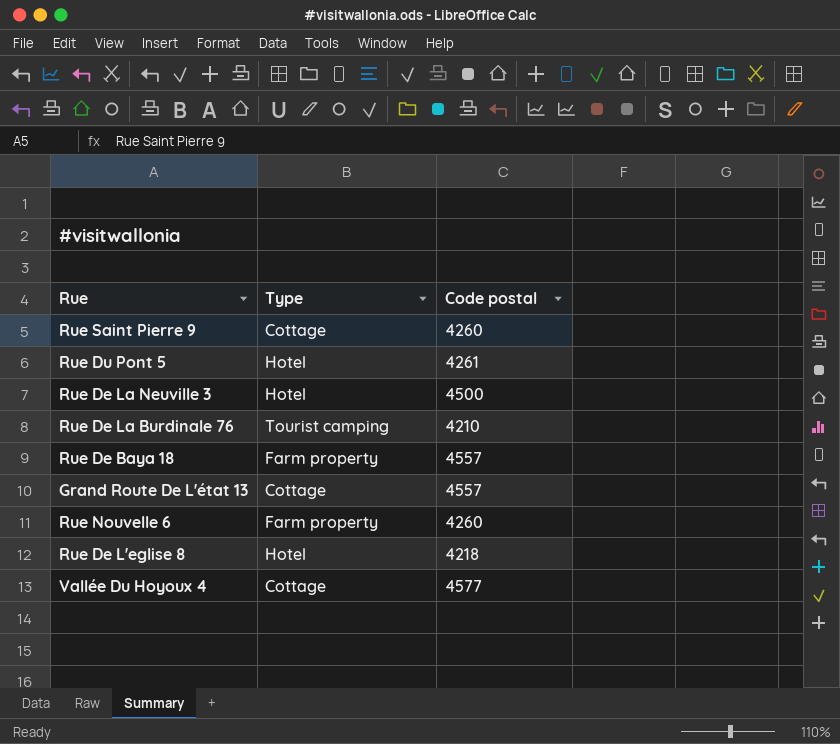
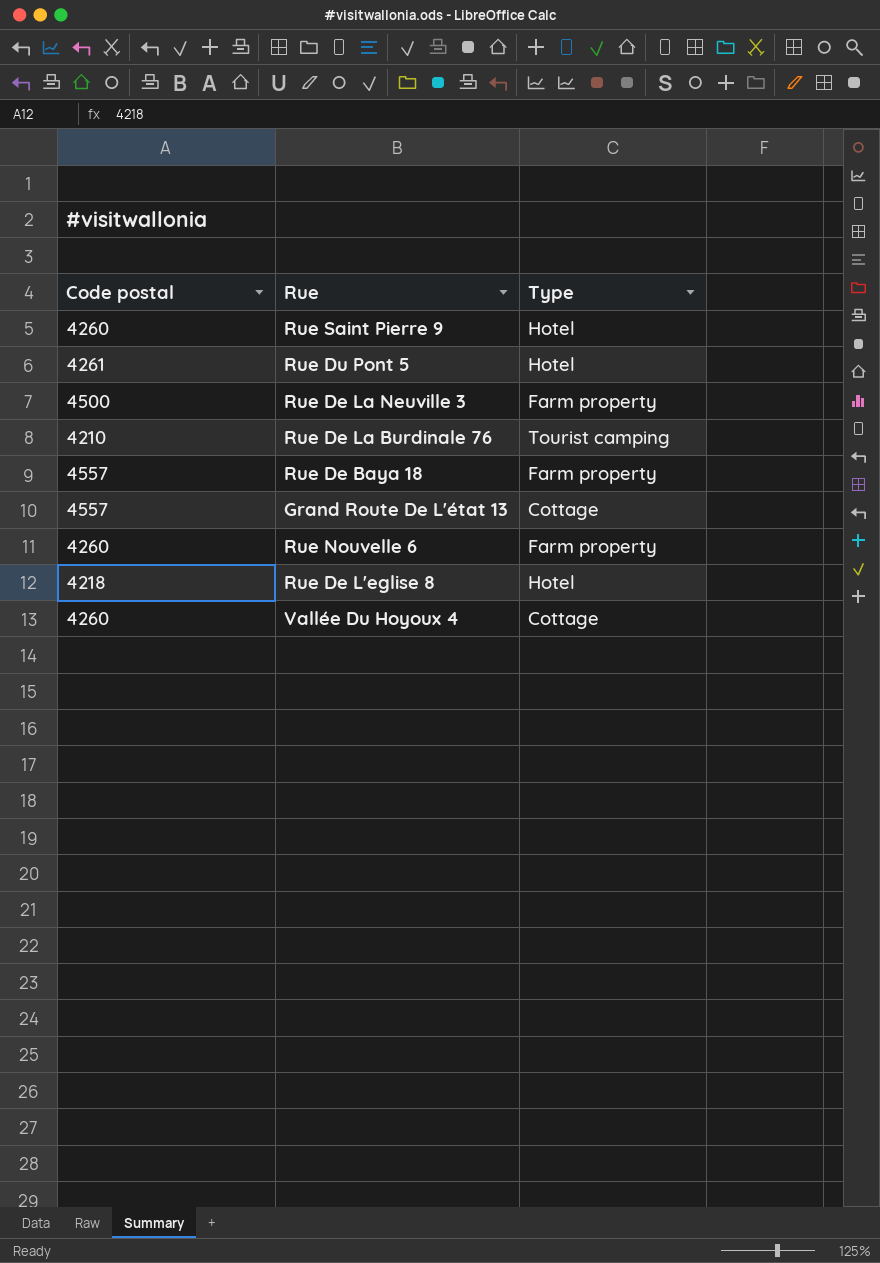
column Code postal | position: 3 -> 1
Rue Saint Pierre 9 | Type: Cottage -> Hotel
Rue De La Neuville 3 | Type: Hotel -> Farm property
Vallée Du Hoyoux 4 | Code postal: 4577 -> 4260

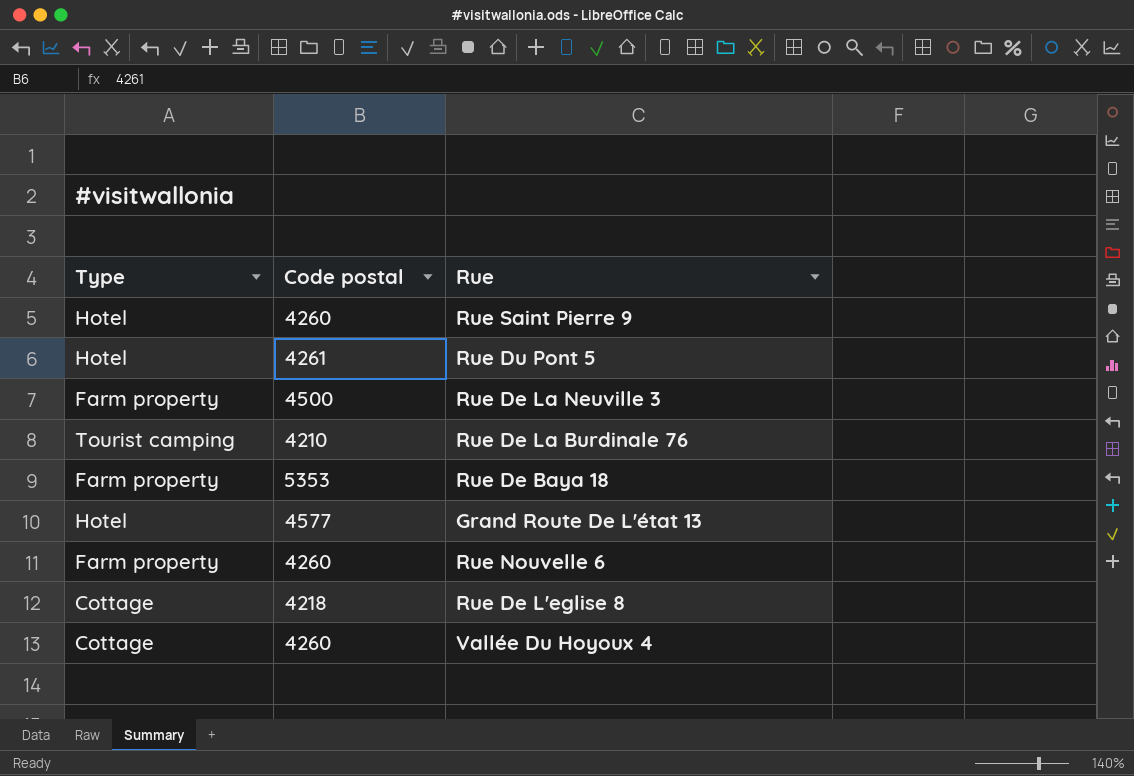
column Type | position: 3 -> 1
Rue De Baya 18 | Code postal: 4557 -> 5353
Grand Route De L'état 13 | Type: Cottage -> Hotel
Grand Route De L'état 13 | Code postal: 4557 -> 4577
Rue De L'eglise 8 | Type: Hotel -> Cottage

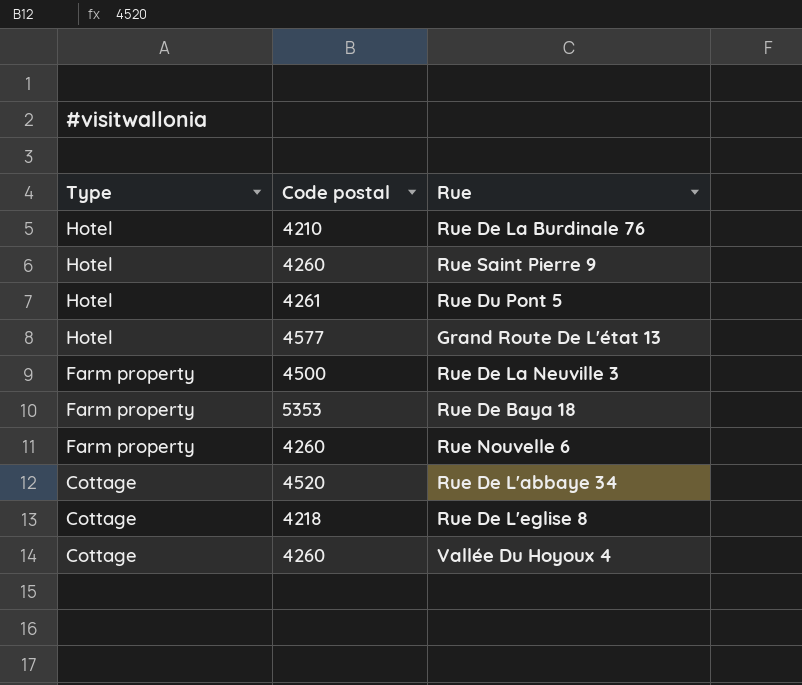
row order: none -> Type descending
Rue De La Burdinale 76 | Type: Tourist camping -> Hotel
row Rue De L'abbaye 34: none -> Cottage | 4520

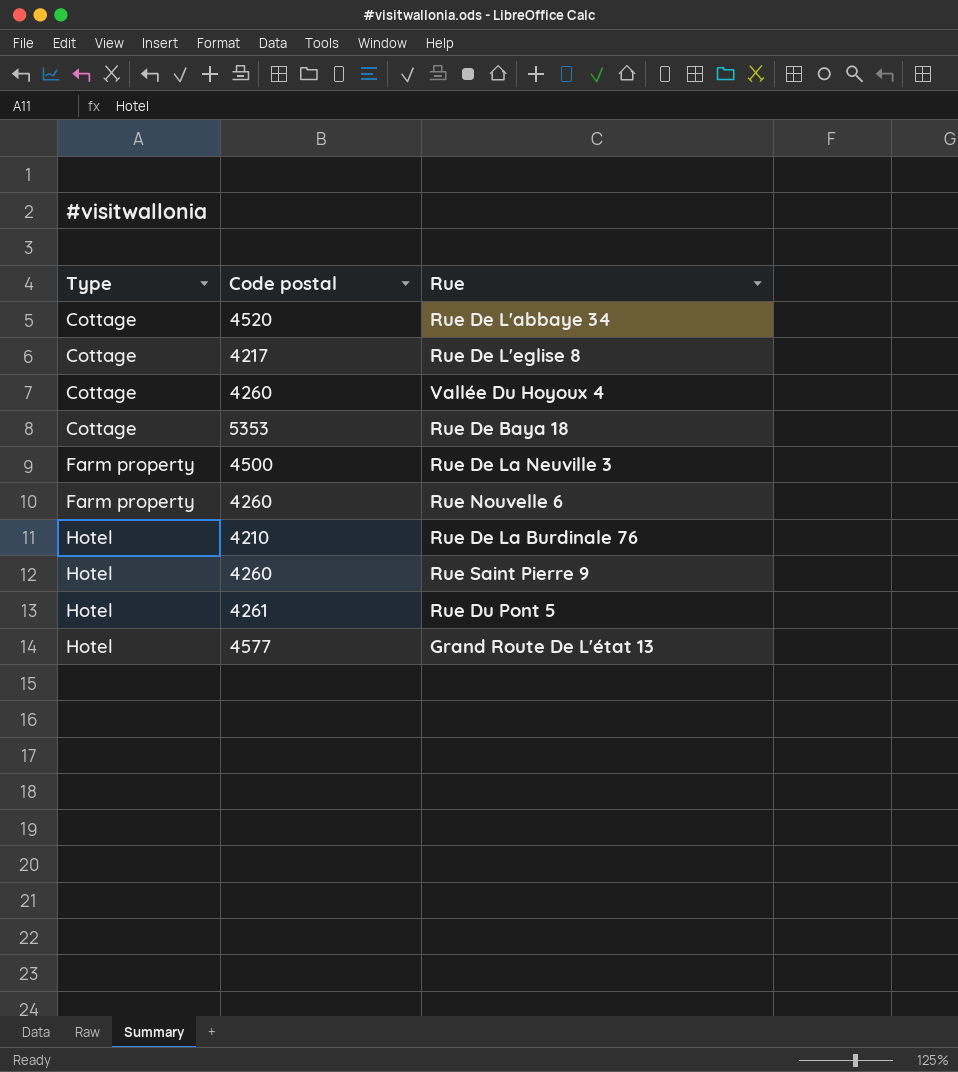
row order: Type descending -> Type ascending
Rue De L'eglise 8 | Code postal: 4218 -> 4217
Rue De Baya 18 | Type: Farm property -> Cottage

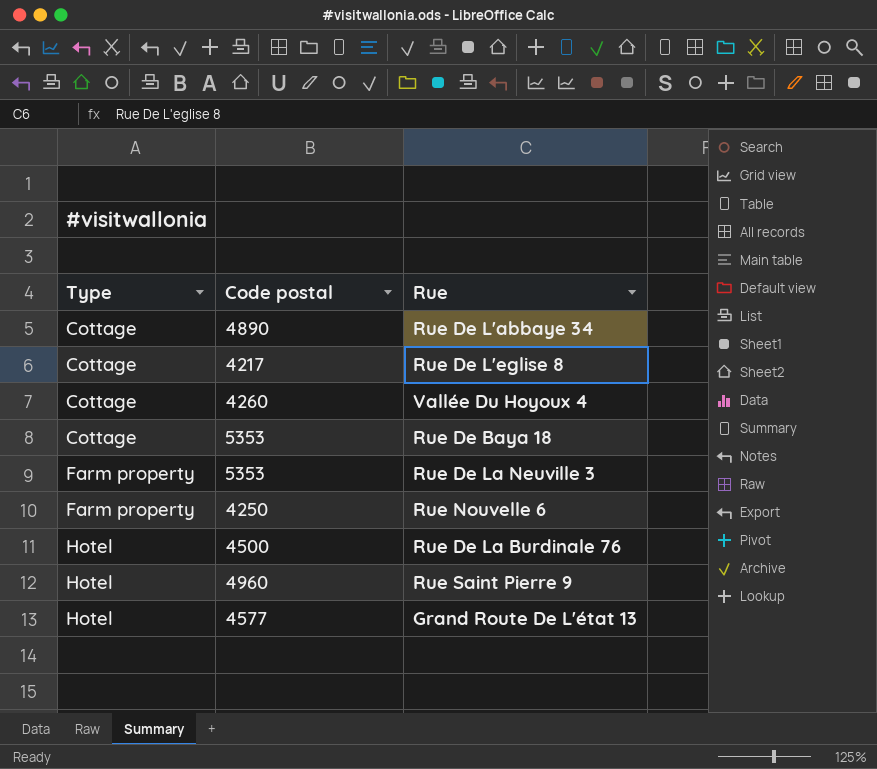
row Rue Du Pont 5: Hotel | 4261 -> none
Rue De L'abbaye 34 | Code postal: 4520 -> 4890
Rue De La Neuville 3 | Code postal: 4500 -> 5353
Rue Nouvelle 6 | Code postal: 4260 -> 4250
Rue De La Burdinale 76 | Code postal: 4210 -> 4500
Rue Saint Pierre 9 | Code postal: 4260 -> 4960

